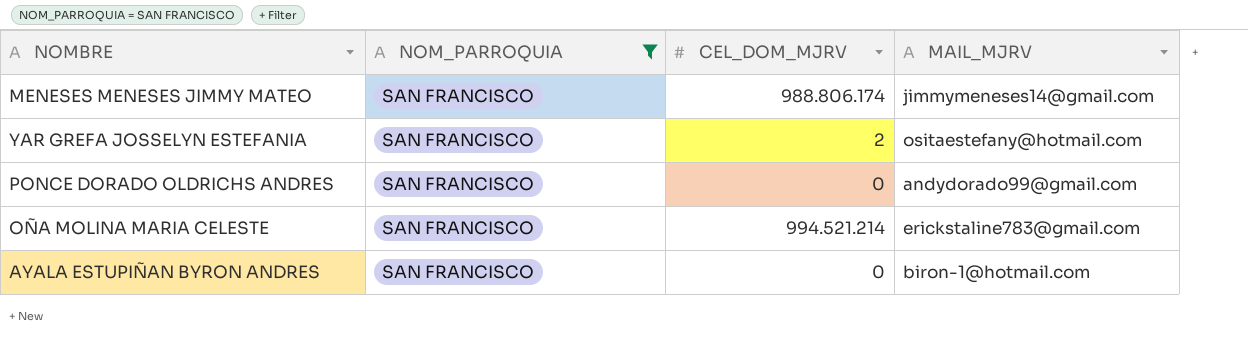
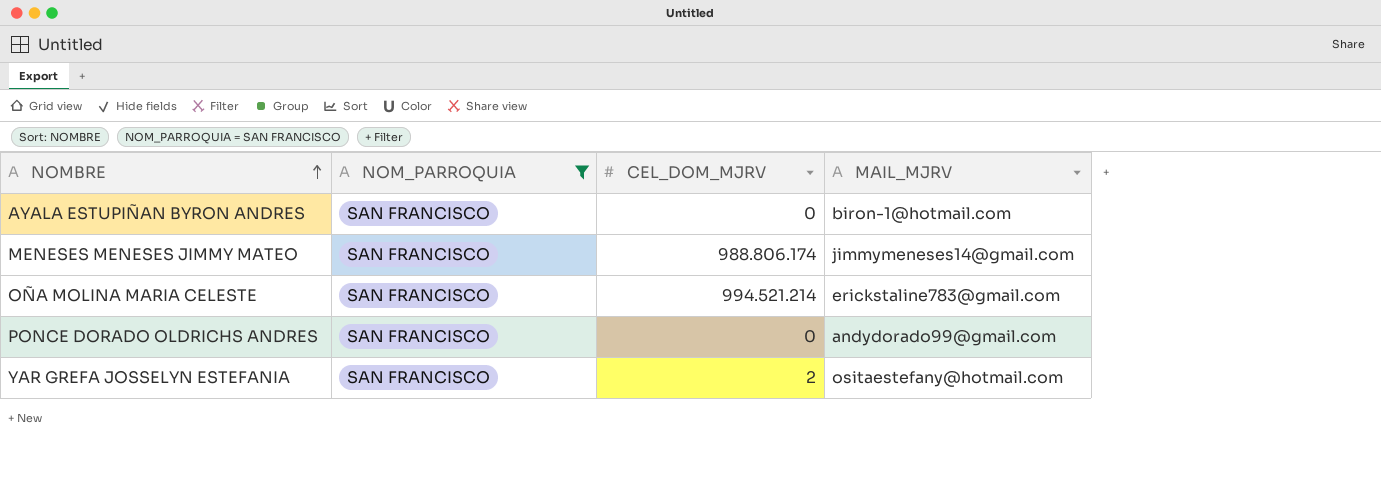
row order: none -> NOMBRE ascending

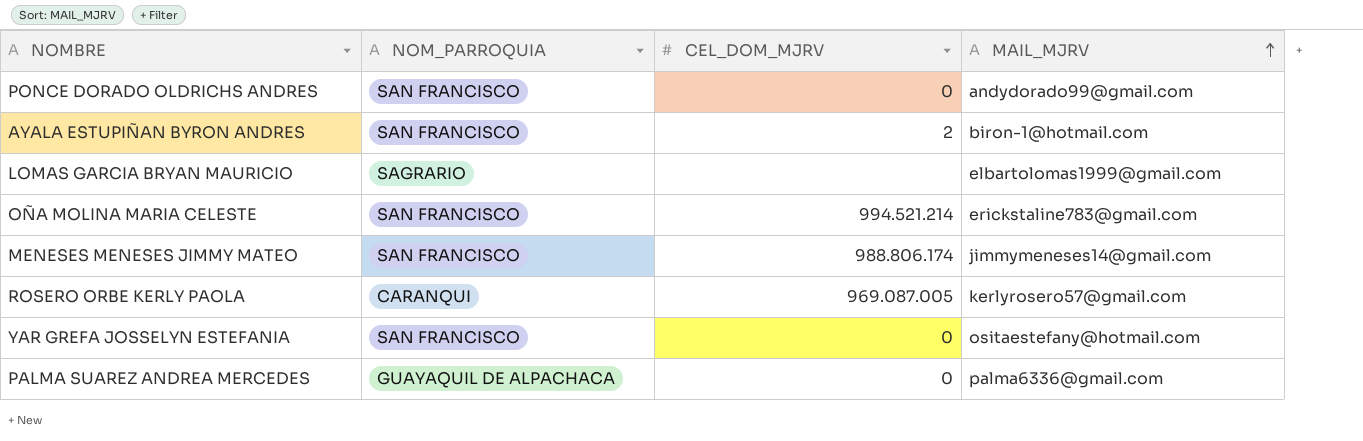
filter: NOM_PARROQUIA = SAN FRANCISCO -> none
row order: NOMBRE ascending -> MAIL_MJRV ascending
AYALA ESTUPIÑAN BYRON ANDRES | CEL_DOM_MJRV: 0 -> 2
YAR GREFA JOSSELYN ESTEFANIA | CEL_DOM_MJRV: 2 -> 0

